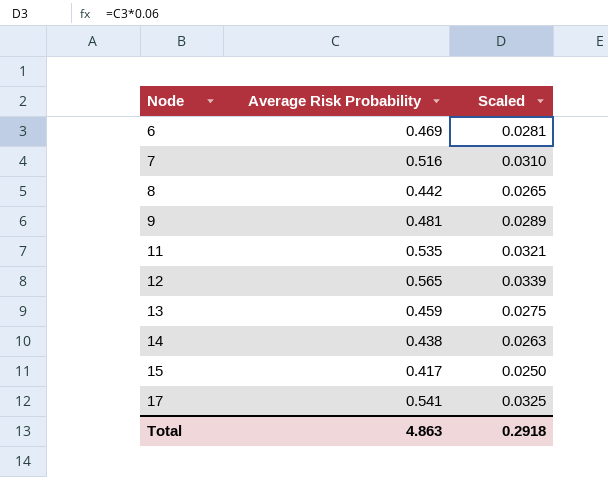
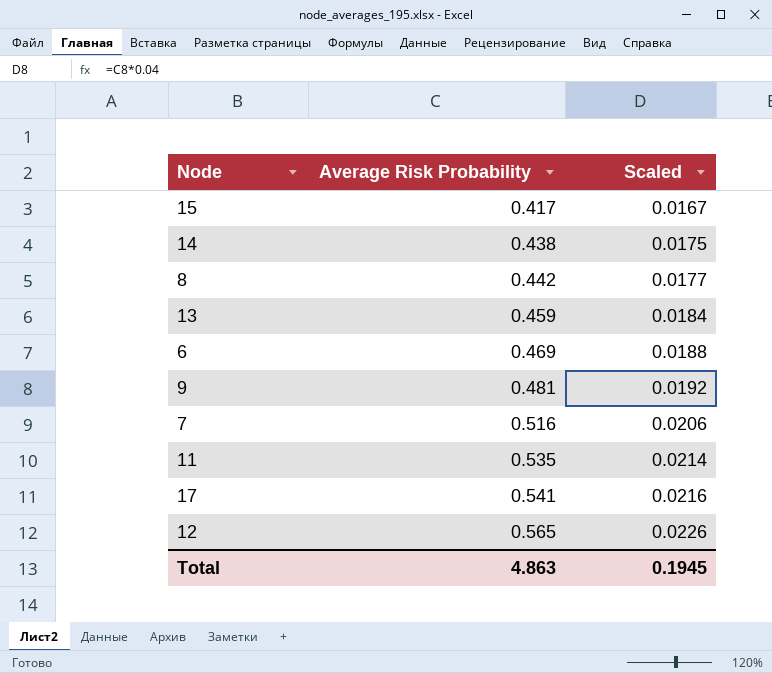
row order: Node ascending -> Average Risk Probability ascending
column Scaled | formula: [Average Risk Probability] * 0.06 -> [Average Risk Probability] * 0.04
Total | Scaled: 0.2918 -> 0.1945

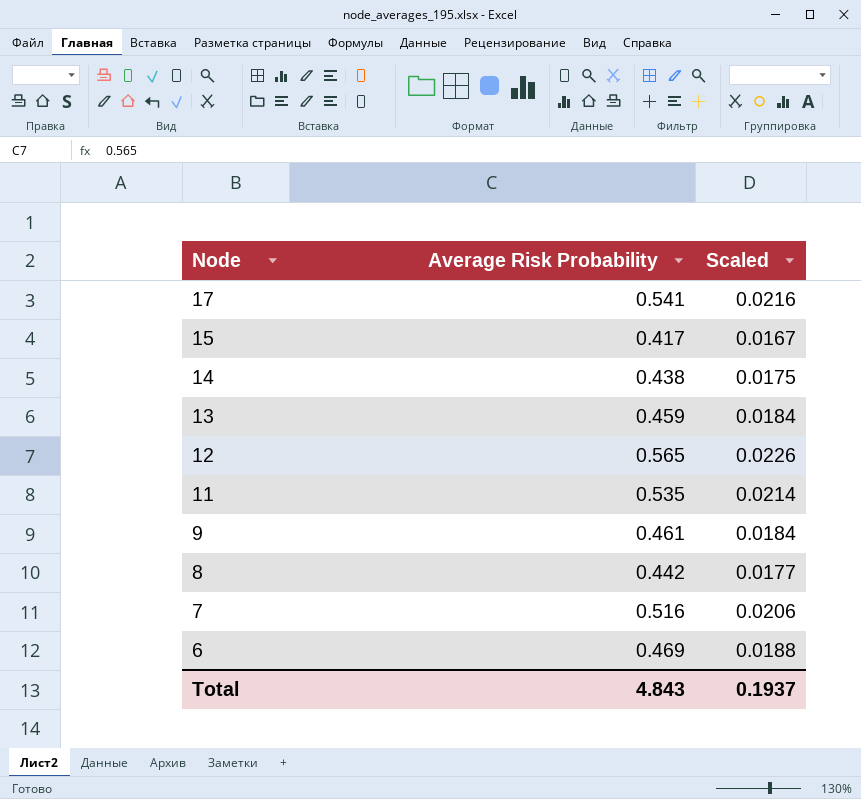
row order: Average Risk Probability ascending -> Node descending
9 | Average Risk Probability: 0.481 -> 0.461
9 | Scaled: 0.0192 -> 0.0184
Total | Average Risk Probability: 4.863 -> 4.843
Total | Scaled: 0.1945 -> 0.1937

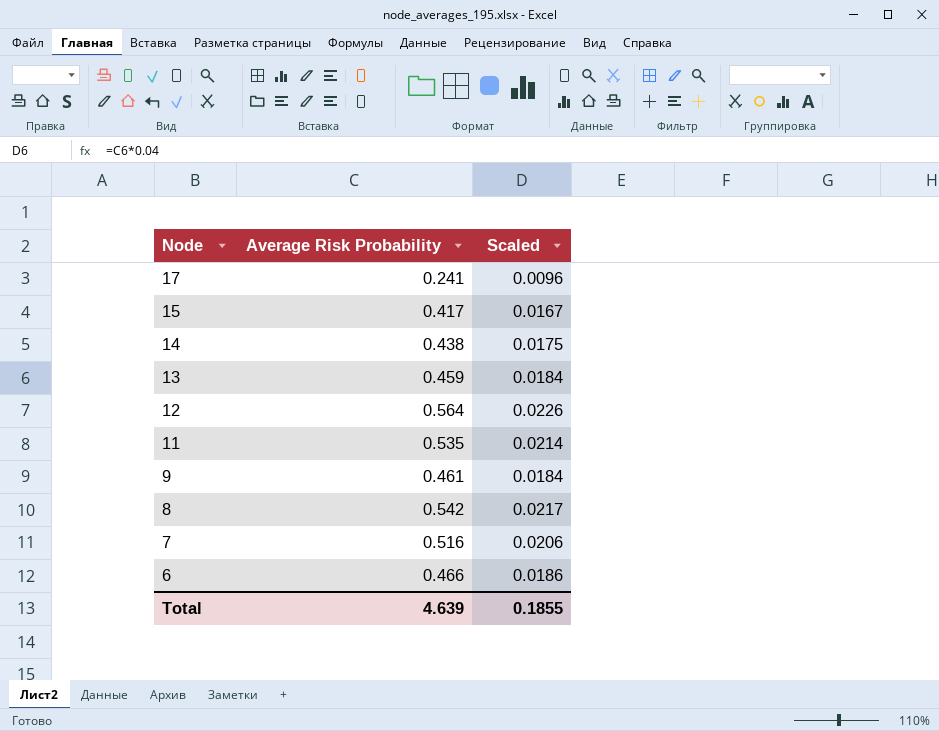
17 | Average Risk Probability: 0.541 -> 0.241
17 | Scaled: 0.0216 -> 0.0096
12 | Average Risk Probability: 0.565 -> 0.564
8 | Average Risk Probability: 0.442 -> 0.542
8 | Scaled: 0.0177 -> 0.0217
6 | Average Risk Probability: 0.469 -> 0.466
6 | Scaled: 0.0188 -> 0.0186
Total | Average Risk Probability: 4.843 -> 4.639
Total | Scaled: 0.1937 -> 0.1855

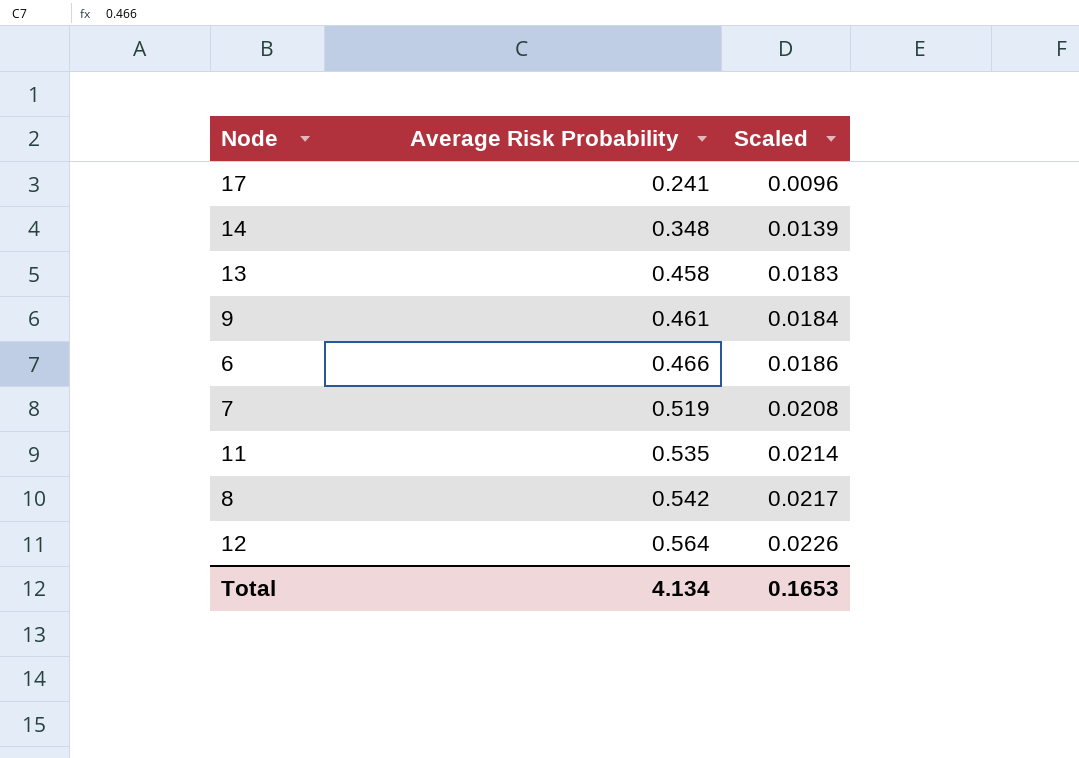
row order: Node descending -> Average Risk Probability ascending
row 15: 0.417 | 0.0167 -> none
14 | Average Risk Probability: 0.438 -> 0.348
14 | Scaled: 0.0175 -> 0.0139
13 | Average Risk Probability: 0.459 -> 0.458
13 | Scaled: 0.0184 -> 0.0183
7 | Average Risk Probability: 0.516 -> 0.519
7 | Scaled: 0.0206 -> 0.0208
Total | Average Risk Probability: 4.639 -> 4.134
Total | Scaled: 0.1855 -> 0.1653

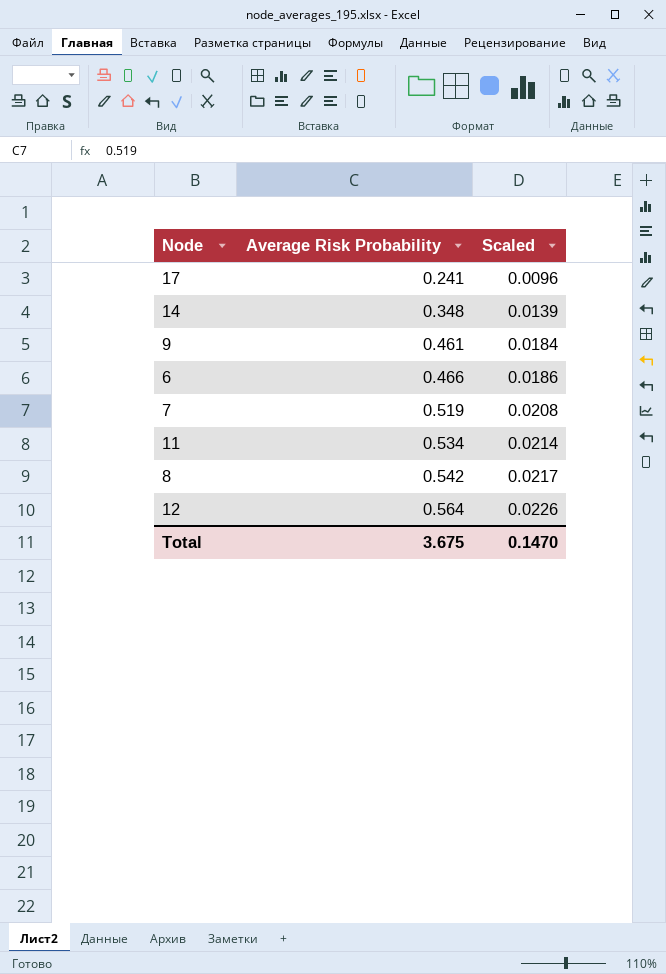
row 13: 0.458 | 0.0183 -> none
11 | Average Risk Probability: 0.535 -> 0.534
Total | Average Risk Probability: 4.134 -> 3.675
Total | Scaled: 0.1653 -> 0.1470

